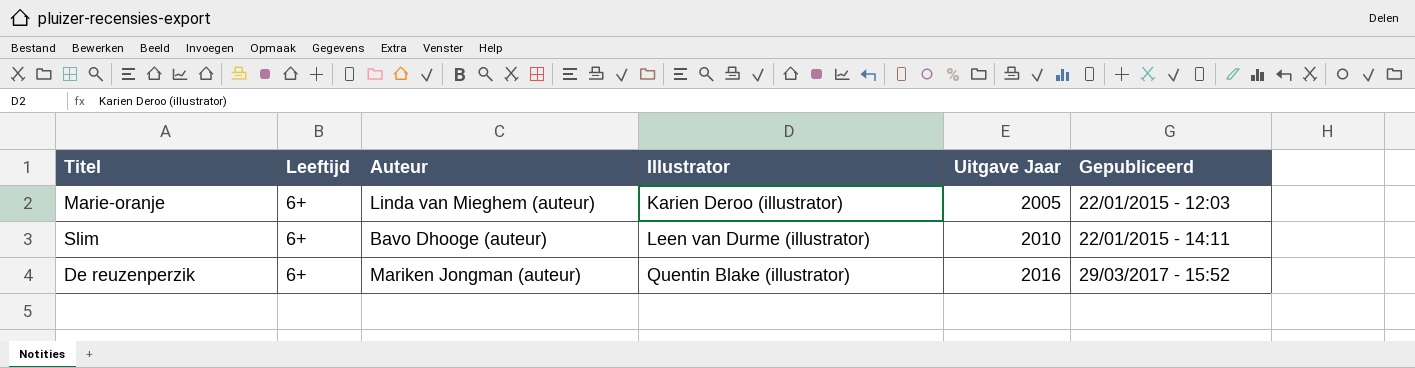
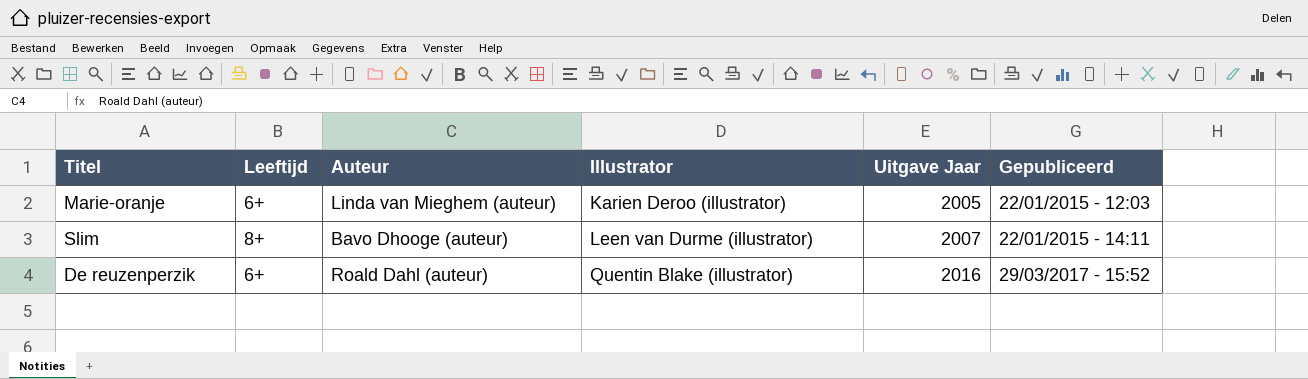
Slim | Leeftijd: 6+ -> 8+
Slim | Uitgave Jaar: 2010 -> 2007
De reuzenperzik | Auteur: Mariken Jongman (auteur) -> Roald Dahl (auteur)

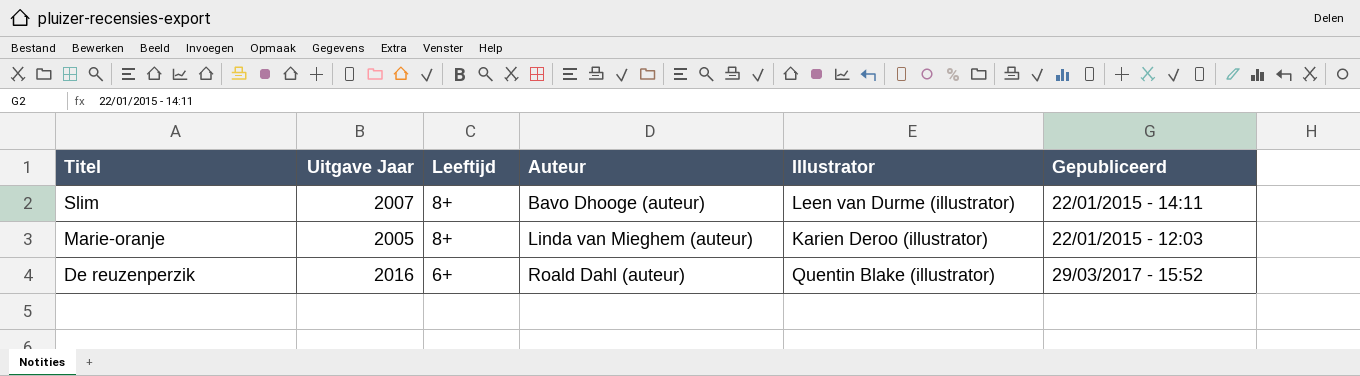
row order: Illustrator ascending -> Titel descending
column Uitgave Jaar | position: 5 -> 2
Marie-oranje | Leeftijd: 6+ -> 8+

